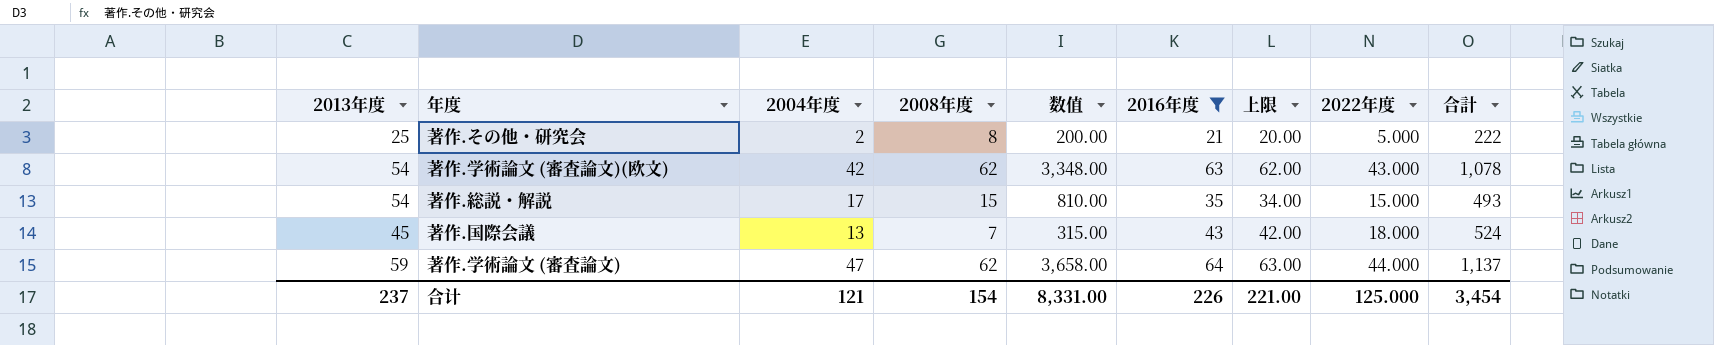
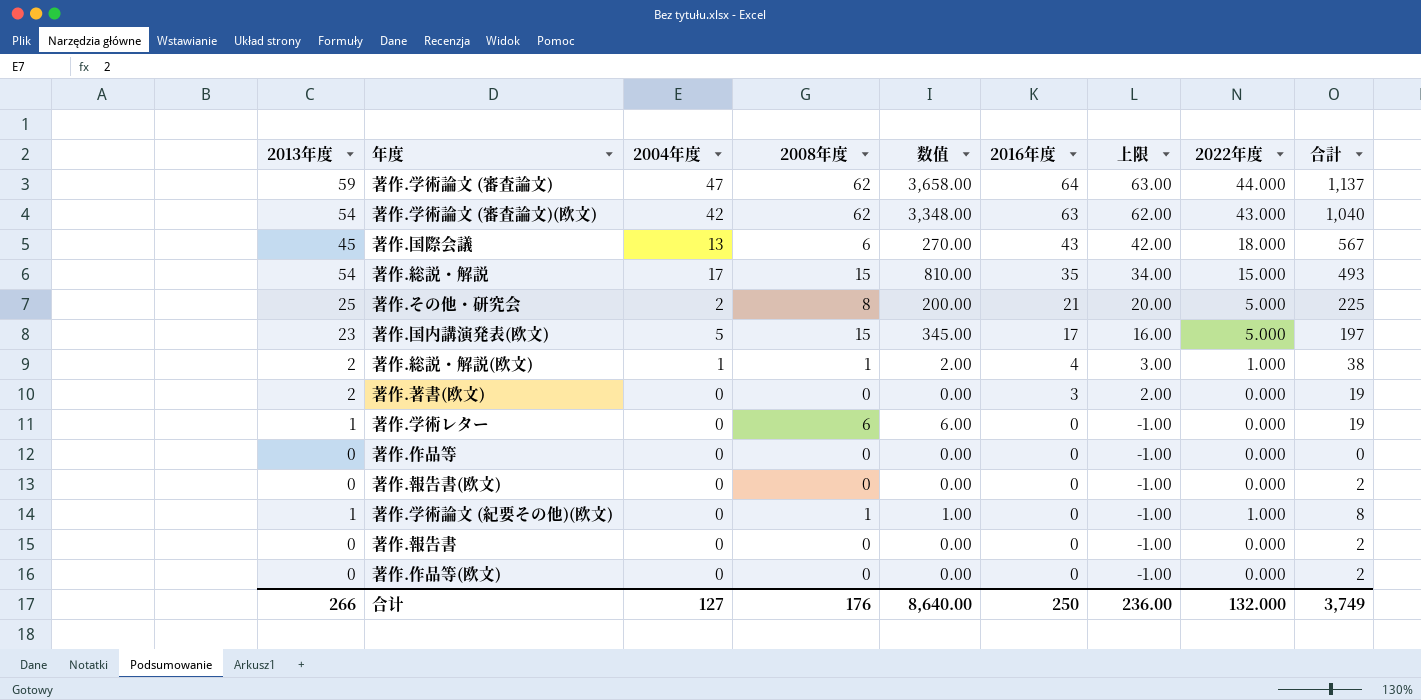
filter: 2016年度 >= 21 -> none
row order: none -> 2016年度 descending
著作.学術論文 (審査論文)(欧文) | 合計: 1,078 -> 1,040
著作.国際会議 | 2008年度: 7 -> 6
著作.国際会議 | 数值: 315.00 -> 270.00
著作.国際会議 | 合計: 524 -> 567
著作.その他・研究会 | 合計: 222 -> 225
合计 | 2013年度: 237 -> 266
合计 | 2004年度: 121 -> 127
合计 | 2008年度: 154 -> 176
合计 | 数值: 8,331.00 -> 8,640.00
合计 | 2016年度: 226 -> 250
合计 | 上限: 221.00 -> 236.00
合计 | 2022年度: 125.000 -> 132.000
合计 | 合計: 3,454 -> 3,749

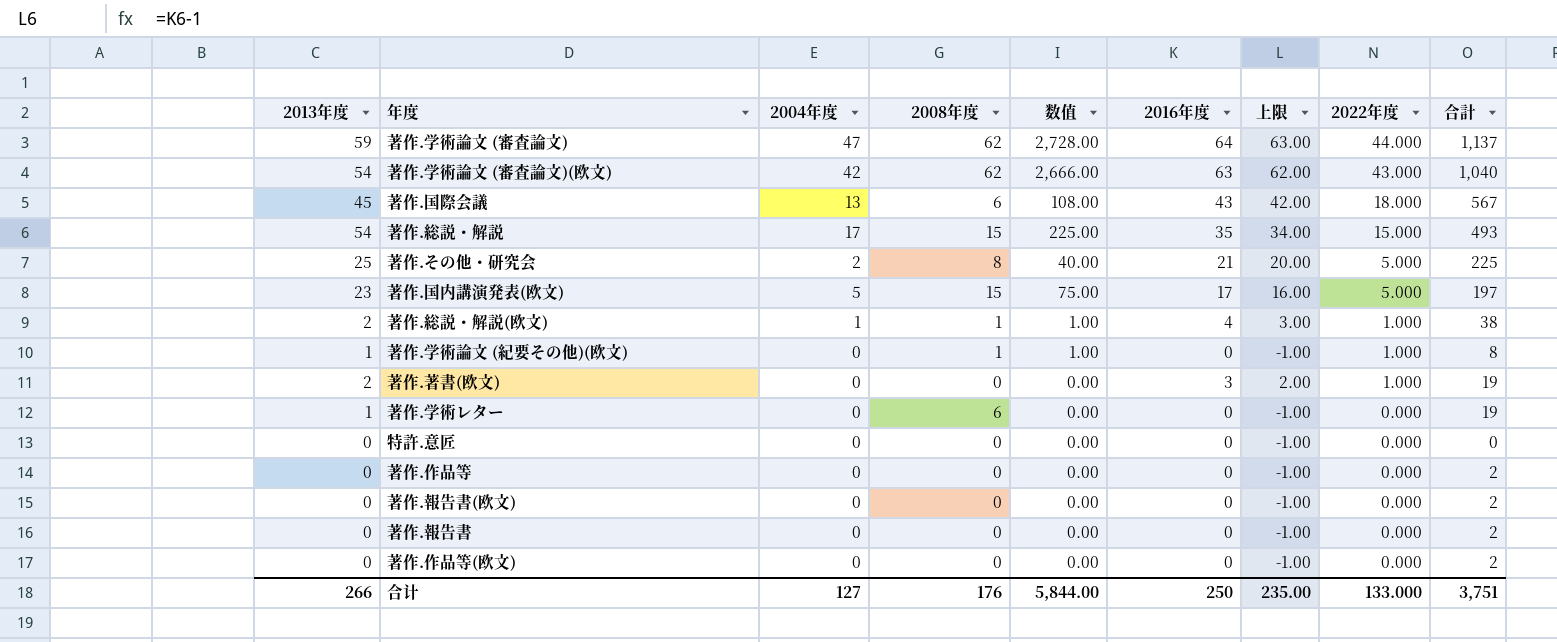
row order: 2016年度 descending -> 2022年度 descending
column 数值 | formula: [2013年度] * [2008年度] -> [2008年度] * [2022年度]
著作.著書(欧文) | 2022年度: 0.000 -> 1.000
row 特許.意匠: none -> 0 | 0 | 0 | 0.00 | 0 | -1.00 | 0.000 | 0
著作.作品等 | 合計: 0 -> 2
合计 | 数值: 8,640.00 -> 5,844.00
合计 | 上限: 236.00 -> 235.00
合计 | 2022年度: 132.000 -> 133.000
合计 | 合計: 3,749 -> 3,751

